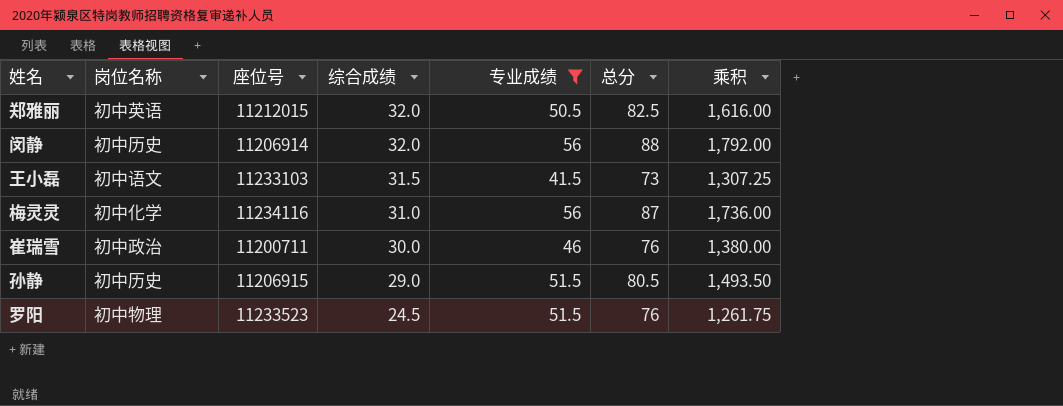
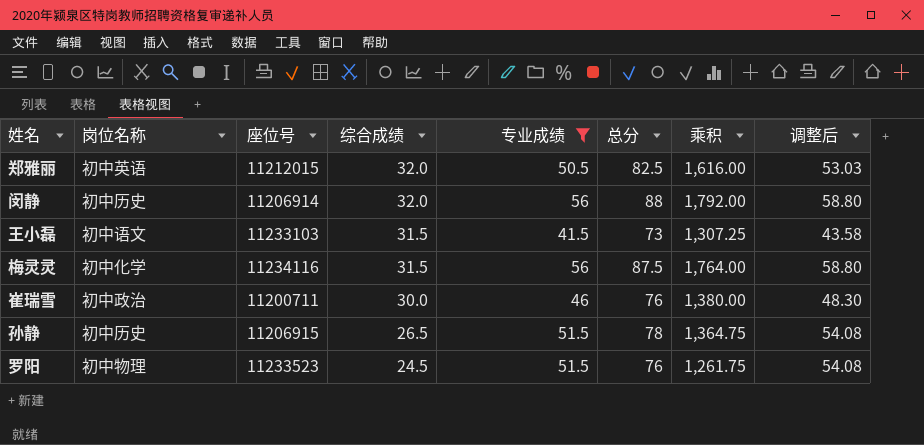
column 调整后 | formula: none -> [专业成绩] * 1.05
梅灵灵 | 综合成绩: 31.0 -> 31.5
梅灵灵 | 总分: 87 -> 87.5
梅灵灵 | 乘积: 1,736.00 -> 1,764.00
孙静 | 综合成绩: 29.0 -> 26.5
孙静 | 总分: 80.5 -> 78
孙静 | 乘积: 1,493.50 -> 1,364.75

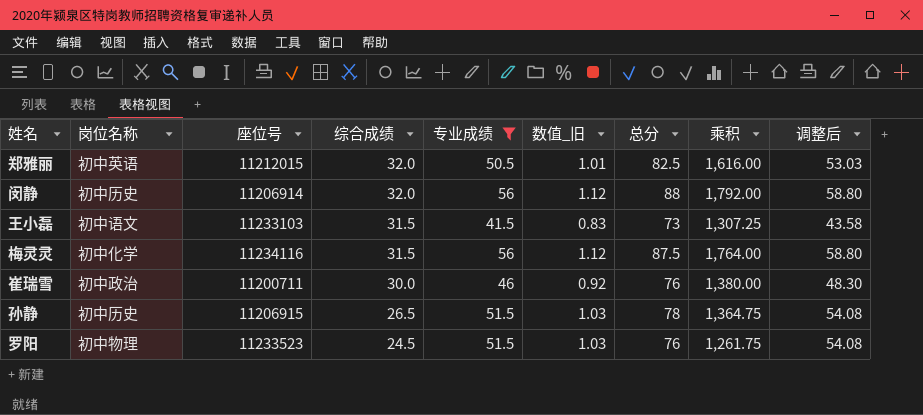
column 数值_旧 | formula: none -> [专业成绩] * 0.02

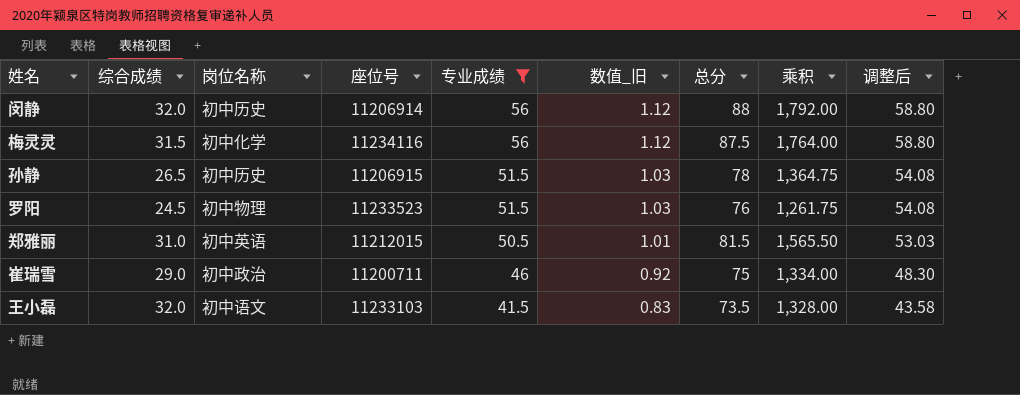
row order: 综合成绩 descending -> 专业成绩 descending
column 综合成绩 | position: 4 -> 2
郑雅丽 | 综合成绩: 32.0 -> 31.0
郑雅丽 | 总分: 82.5 -> 81.5
郑雅丽 | 乘积: 1,616.00 -> 1,565.50
崔瑞雪 | 综合成绩: 30.0 -> 29.0
崔瑞雪 | 总分: 76 -> 75
崔瑞雪 | 乘积: 1,380.00 -> 1,334.00
王小磊 | 综合成绩: 31.5 -> 32.0
王小磊 | 总分: 73 -> 73.5
王小磊 | 乘积: 1,307.25 -> 1,328.00

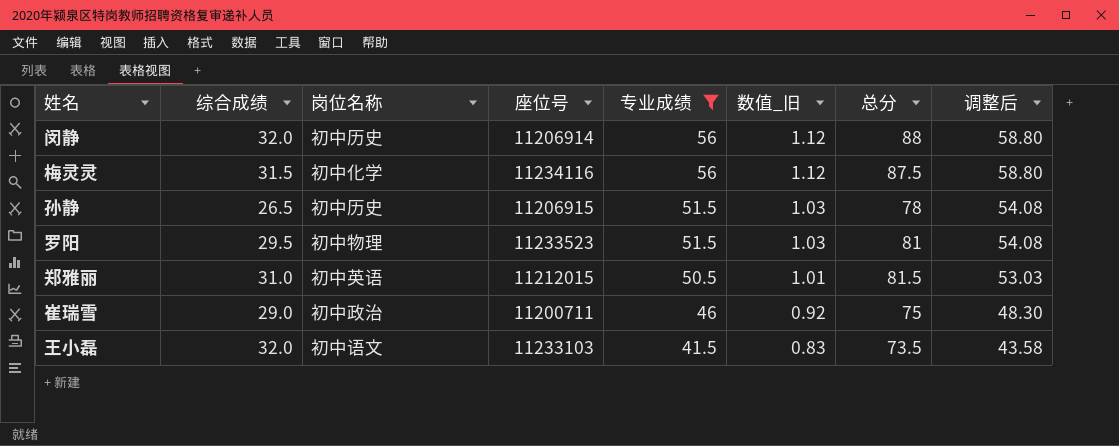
column 乘积 | formula: [综合成绩] * [专业成绩] -> none
罗阳 | 综合成绩: 24.5 -> 29.5
罗阳 | 总分: 76 -> 81

